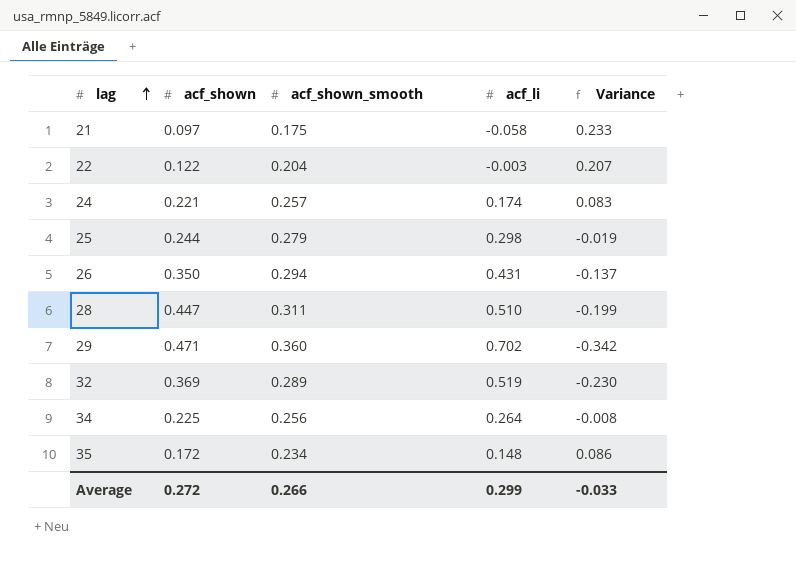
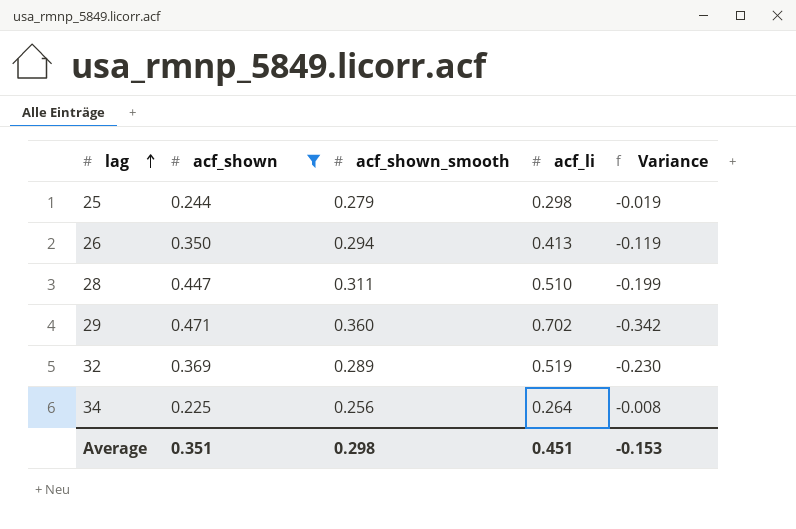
filter: none -> acf_shown >= 0.225
26 | acf_li: 0.431 -> 0.413
26 | Variance: -0.137 -> -0.119
Average | acf_shown: 0.272 -> 0.351
Average | acf_shown_smooth: 0.266 -> 0.298
Average | acf_li: 0.299 -> 0.451
Average | Variance: -0.033 -> -0.153

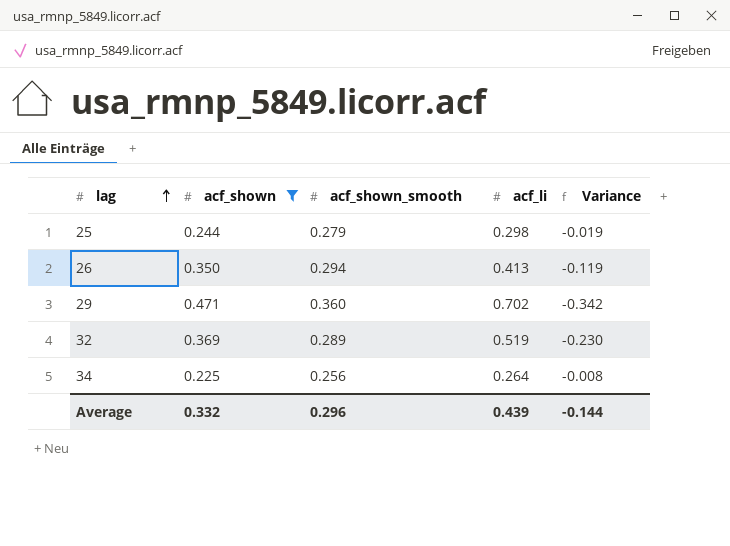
row 28: 0.447 | 0.311 | 0.510 | -0.199 -> none
Average | acf_shown: 0.351 -> 0.332
Average | acf_shown_smooth: 0.298 -> 0.296
Average | acf_li: 0.451 -> 0.439
Average | Variance: -0.153 -> -0.144

